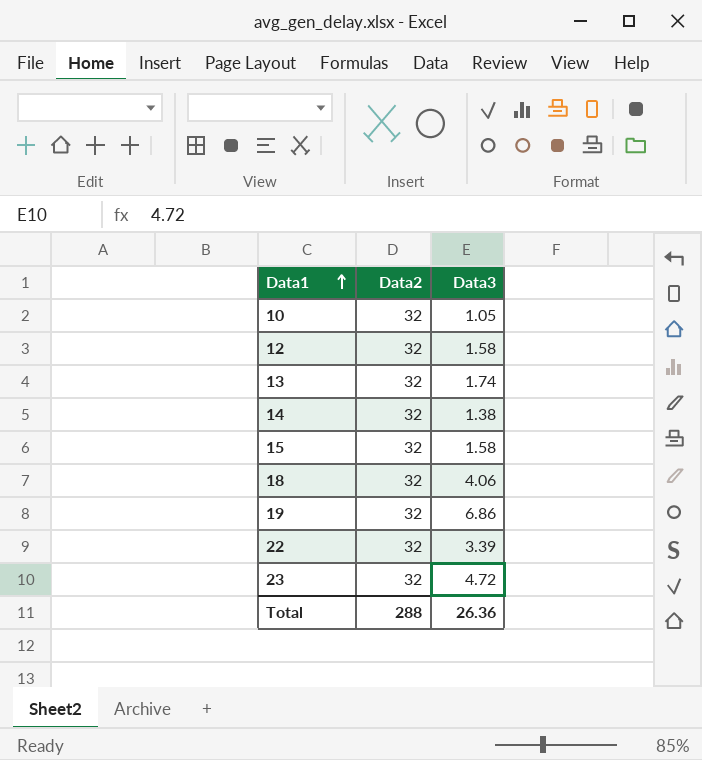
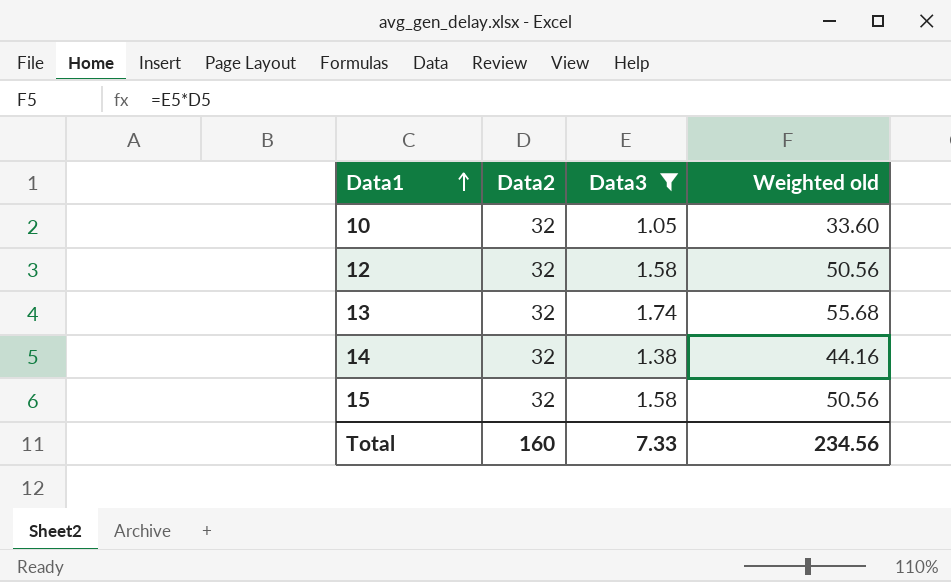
filter: none -> Data3 <= 1.74
column Weighted old | formula: none -> [Data2] * [Data3]
Total | Data2: 288 -> 160
Total | Data3: 26.36 -> 7.33

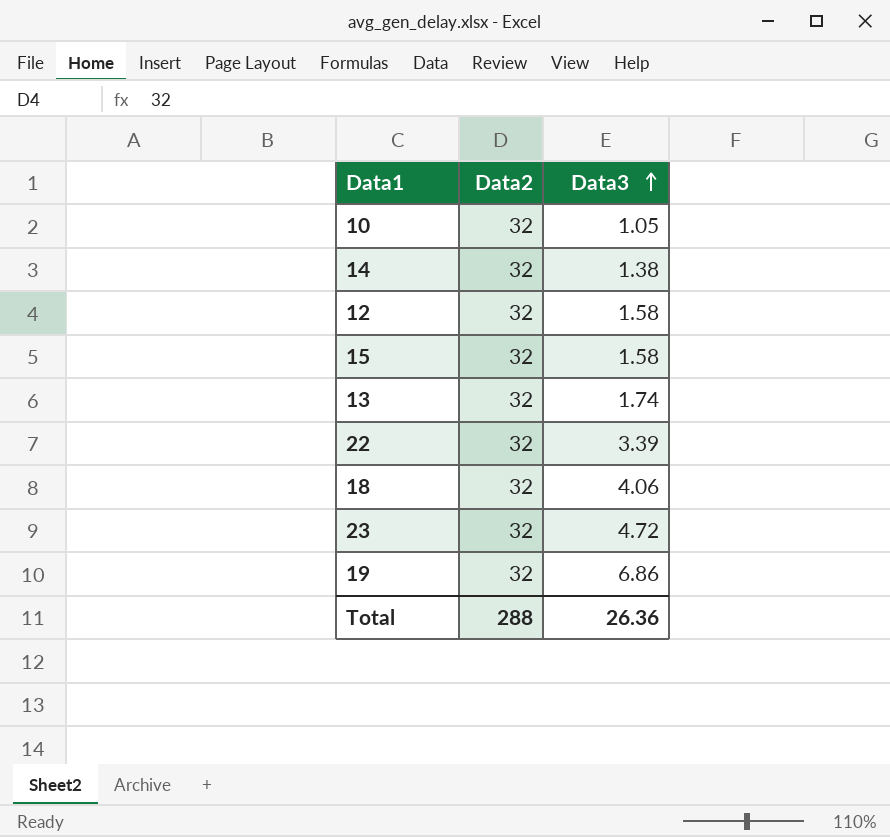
filter: Data3 <= 1.74 -> none
row order: Data1 ascending -> Data3 ascending
column Weighted old | formula: [Data2] * [Data3] -> none
Total | Data2: 160 -> 288
Total | Data3: 7.33 -> 26.36

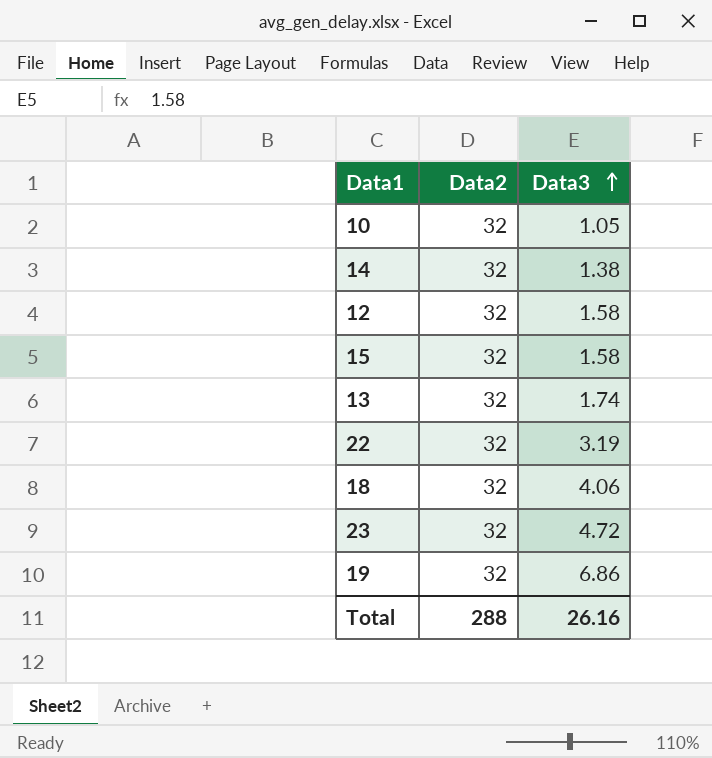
22 | Data3: 3.39 -> 3.19
Total | Data3: 26.36 -> 26.16

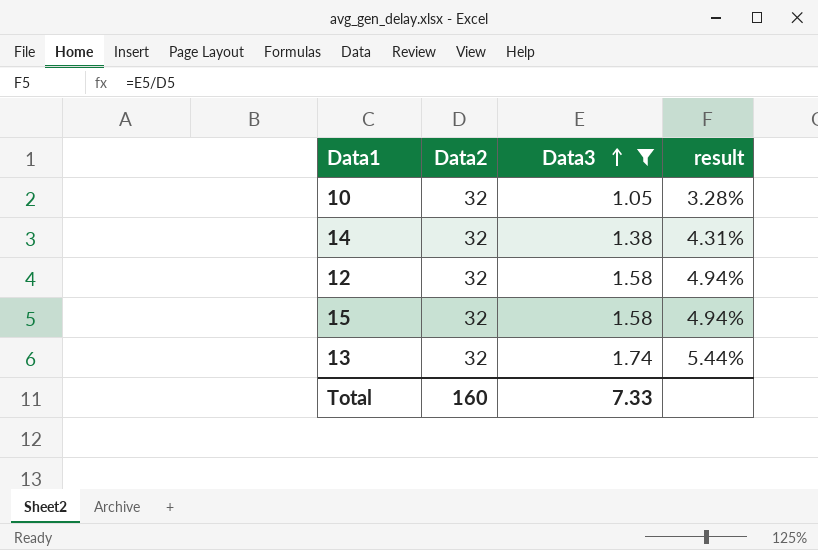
filter: none -> Data3 <= 1.74
column result | formula: none -> [Data3] / [Data2]
Total | Data2: 288 -> 160
Total | Data3: 26.16 -> 7.33

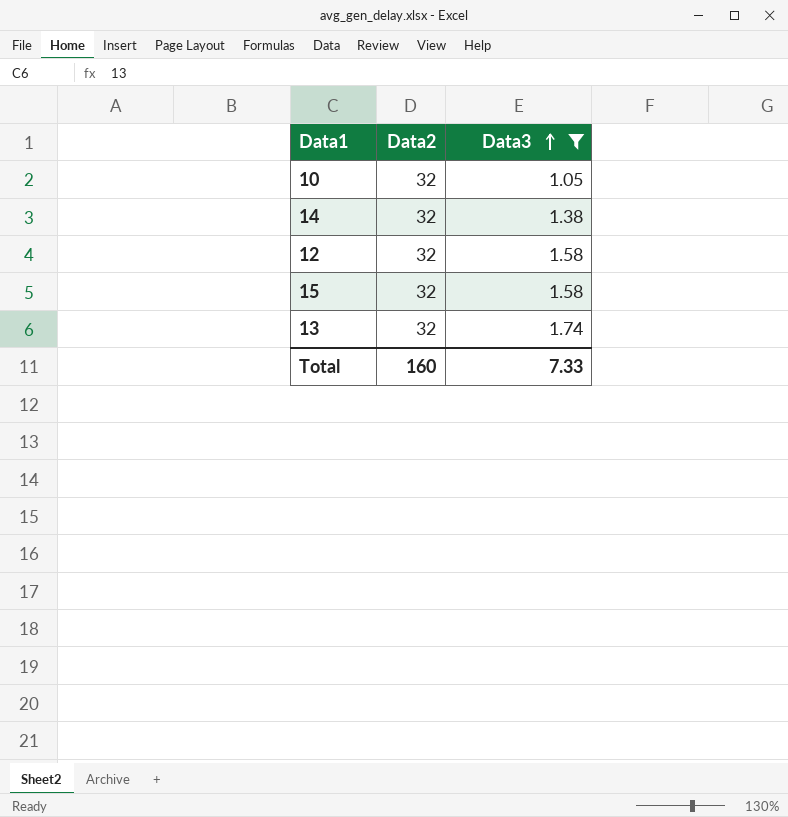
column result | formula: [Data3] / [Data2] -> none

